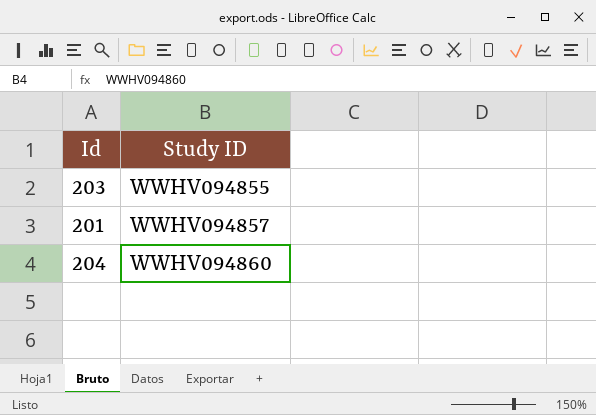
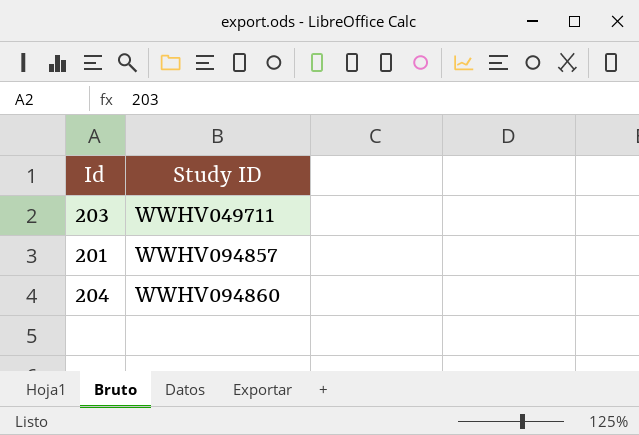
203 | Study ID: WWHV094855 -> WWHV049711

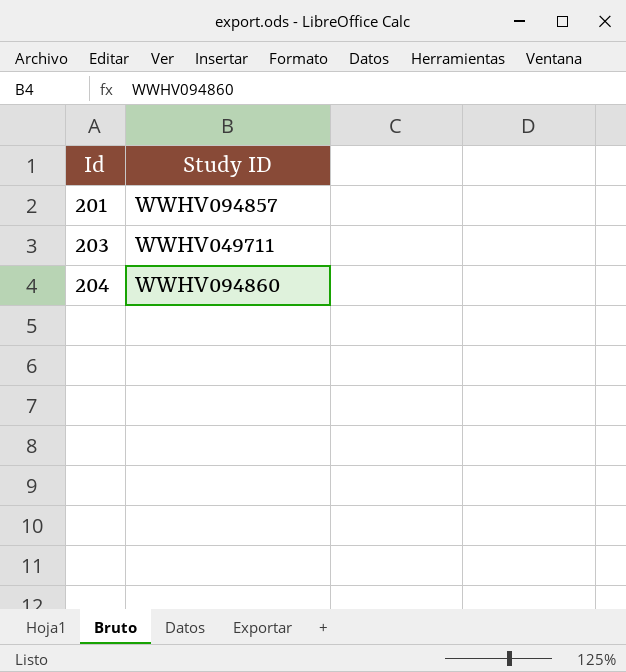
row order: Study ID ascending -> Id ascending

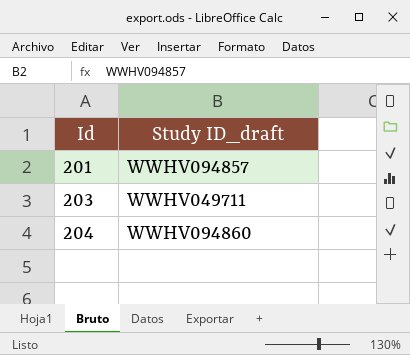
column name: Study ID -> Study ID_draft

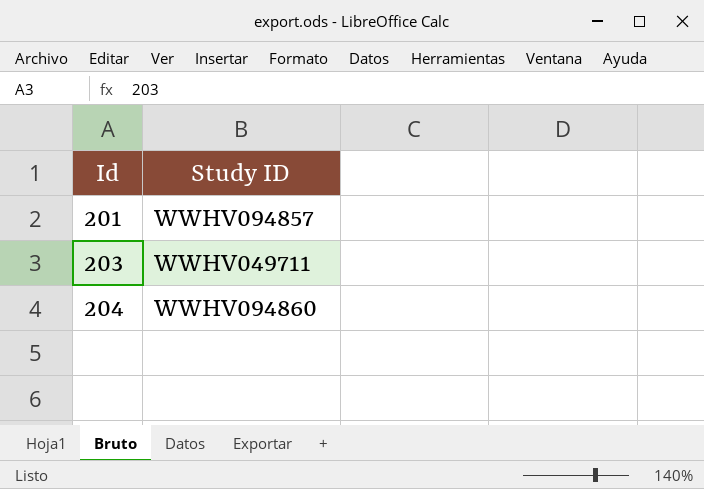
column name: Study ID_draft -> Study ID

